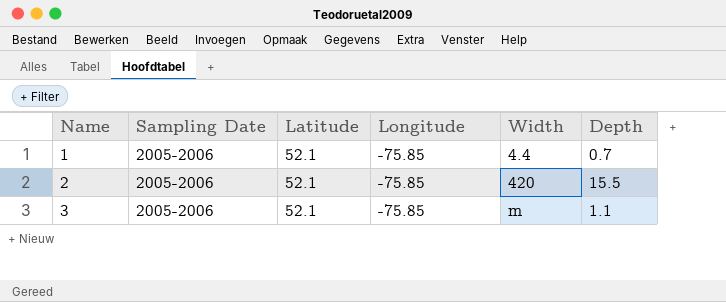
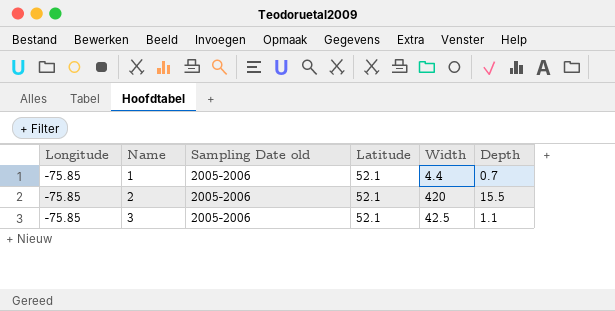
column Longitude | position: 4 -> 1
column name: Sampling Date -> Sampling Date old
3 | Width: m -> 42.5

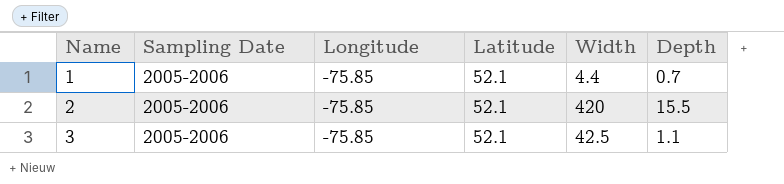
column name: Sampling Date old -> Sampling Date
column Longitude | position: 1 -> 3

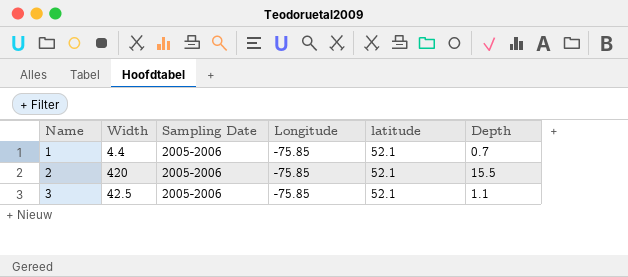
column Width | position: 5 -> 2
column name: Latitude -> latitude

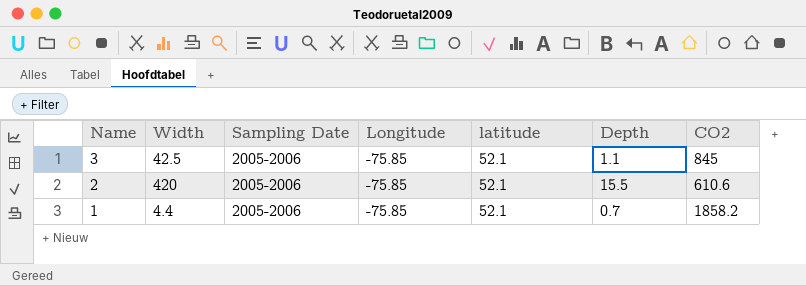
row order: Name ascending -> Name descending
column CO2 | position: none -> 7

